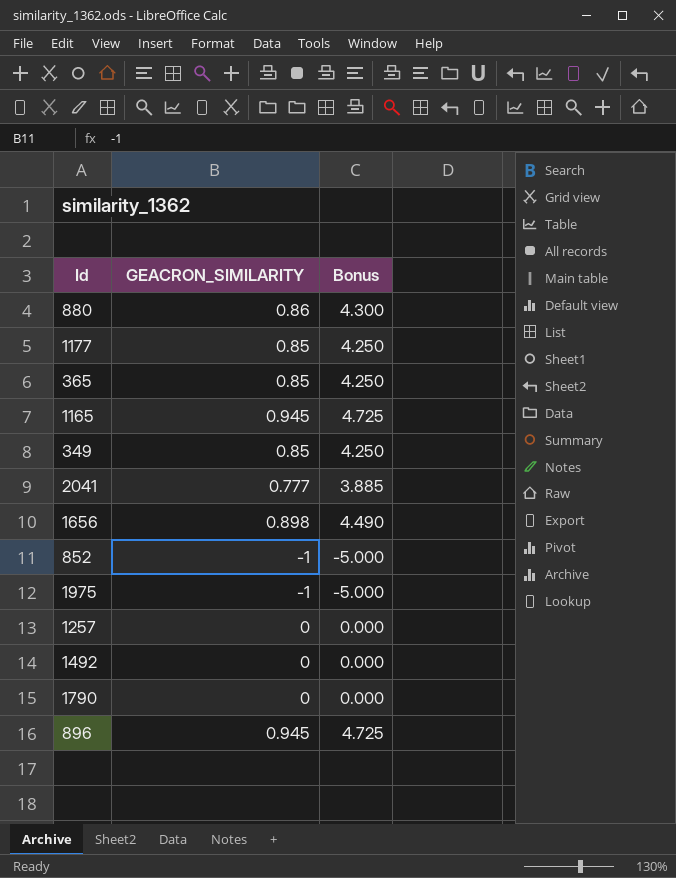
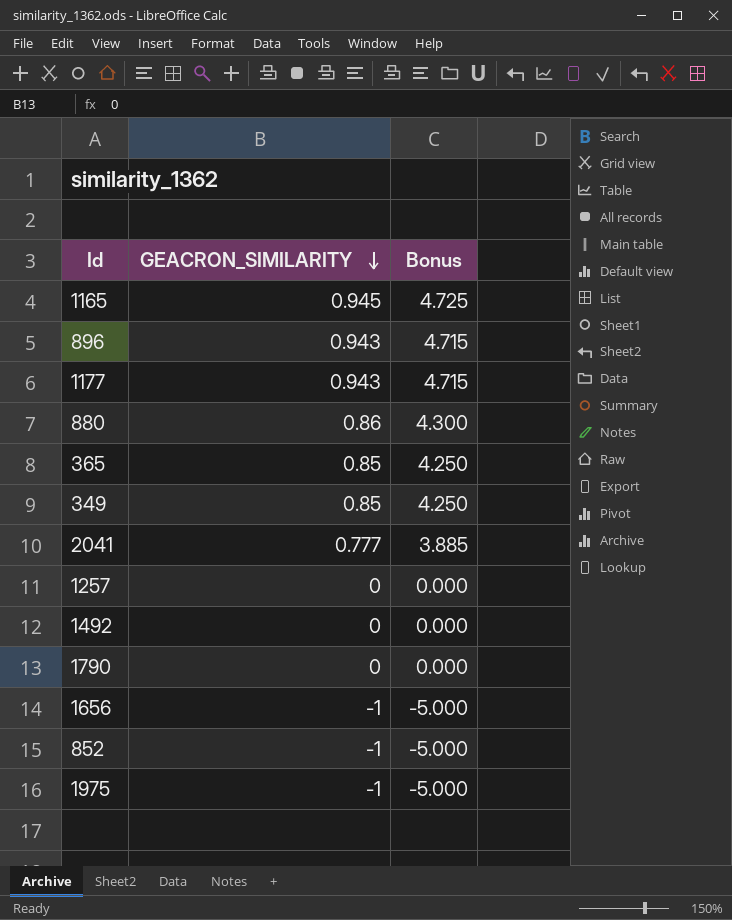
row order: none -> GEACRON_SIMILARITY descending
896 | GEACRON_SIMILARITY: 0.945 -> 0.943
896 | Bonus: 4.725 -> 4.715
1177 | GEACRON_SIMILARITY: 0.85 -> 0.943
1177 | Bonus: 4.250 -> 4.715
1656 | GEACRON_SIMILARITY: 0.898 -> -1
1656 | Bonus: 4.490 -> -5.000

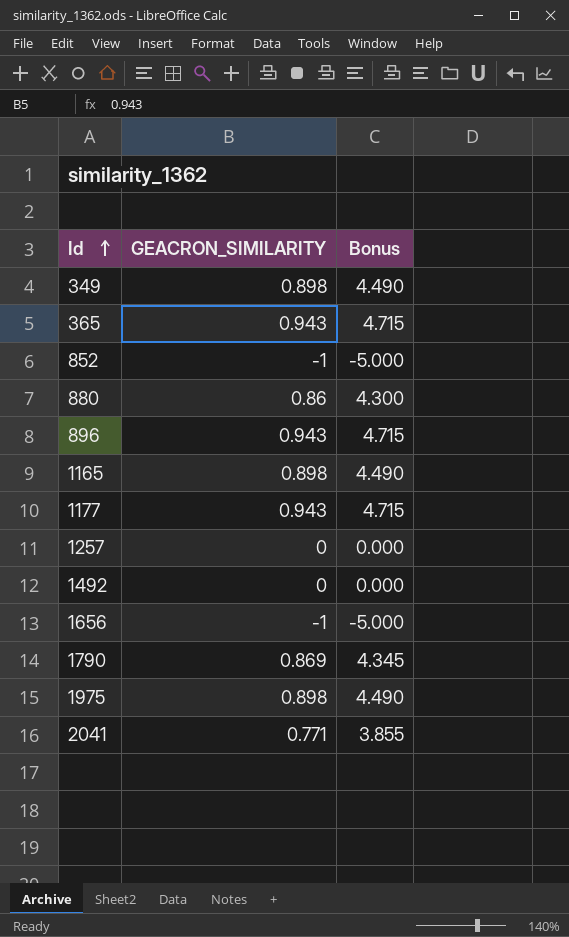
row order: GEACRON_SIMILARITY descending -> Id ascending
349 | GEACRON_SIMILARITY: 0.85 -> 0.898
349 | Bonus: 4.250 -> 4.490
365 | GEACRON_SIMILARITY: 0.85 -> 0.943
365 | Bonus: 4.250 -> 4.715
1165 | GEACRON_SIMILARITY: 0.945 -> 0.898
1165 | Bonus: 4.725 -> 4.490
1790 | GEACRON_SIMILARITY: 0 -> 0.869
1790 | Bonus: 0.000 -> 4.345
1975 | GEACRON_SIMILARITY: -1 -> 0.898
1975 | Bonus: -5.000 -> 4.490
2041 | GEACRON_SIMILARITY: 0.777 -> 0.771
2041 | Bonus: 3.885 -> 3.855

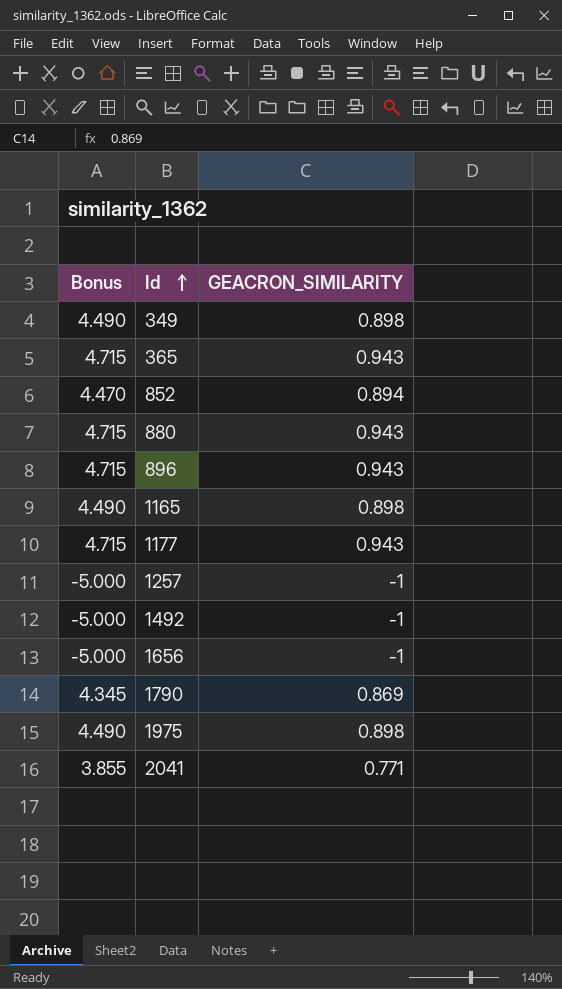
column Bonus | position: 3 -> 1
852 | Bonus: -5.000 -> 4.470
852 | GEACRON_SIMILARITY: -1 -> 0.894
880 | Bonus: 4.300 -> 4.715
880 | GEACRON_SIMILARITY: 0.86 -> 0.943
1257 | Bonus: 0.000 -> -5.000
1257 | GEACRON_SIMILARITY: 0 -> -1
1492 | Bonus: 0.000 -> -5.000
1492 | GEACRON_SIMILARITY: 0 -> -1

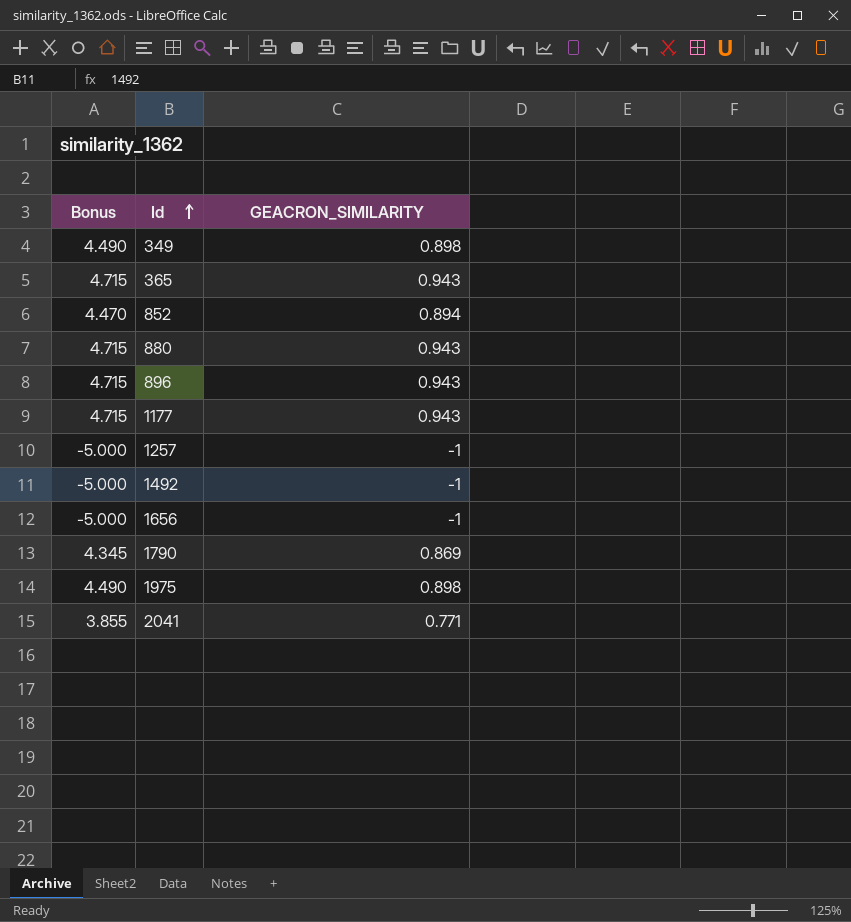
row 1165: 4.490 | 0.898 -> none

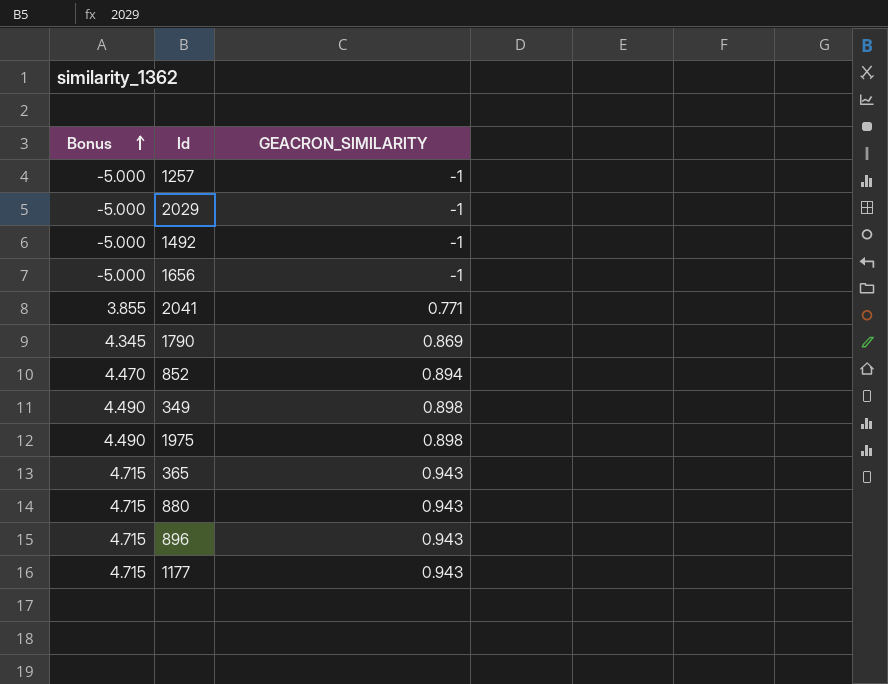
row order: Id ascending -> Bonus ascending
row 2029: none -> -5.000 | -1

